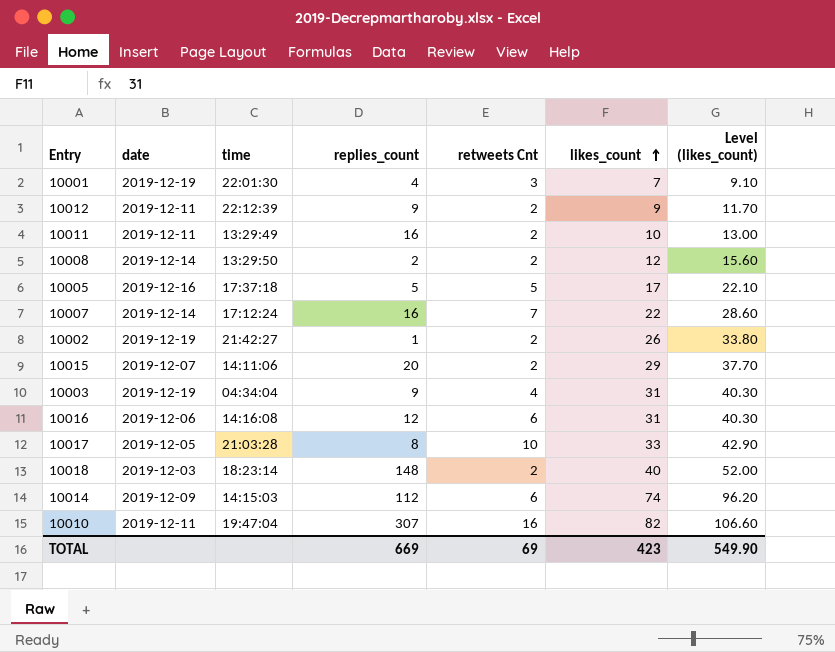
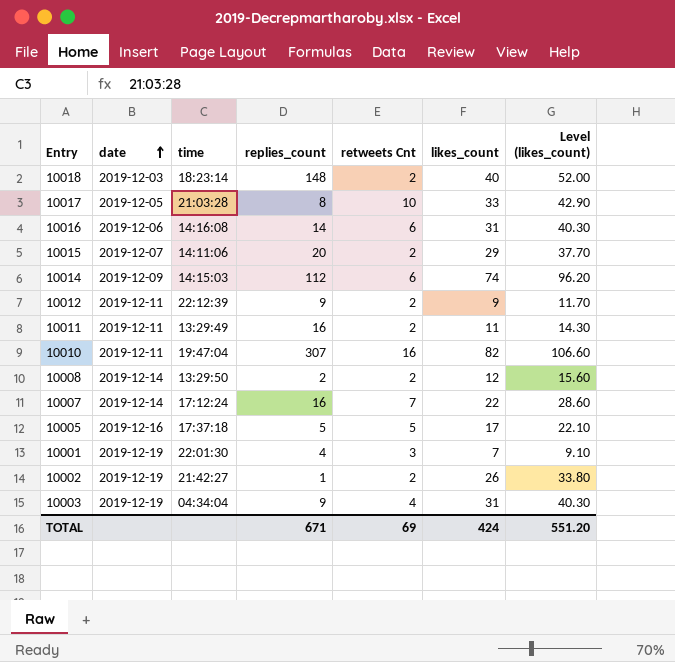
row order: likes_count ascending -> date ascending
10016 | replies_count: 12 -> 14
10011 | likes_count: 10 -> 11
10011 | Level (likes_count): 13.00 -> 14.30
TOTAL | replies_count: 669 -> 671
TOTAL | likes_count: 423 -> 424
TOTAL | Level (likes_count): 549.90 -> 551.20

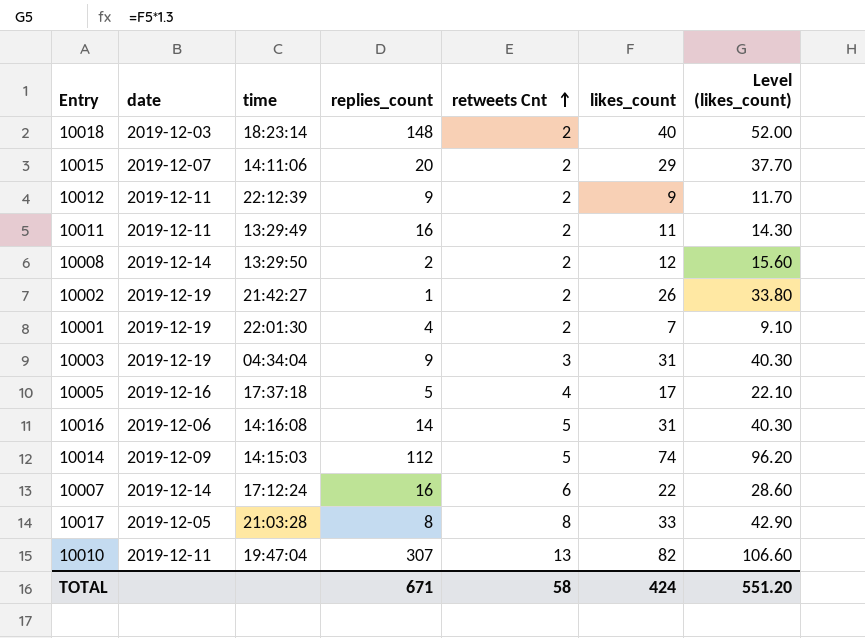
row order: date ascending -> retweets Cnt ascending
10001 | retweets Cnt: 3 -> 2
10003 | retweets Cnt: 4 -> 3
10005 | retweets Cnt: 5 -> 4
10016 | retweets Cnt: 6 -> 5
10014 | retweets Cnt: 6 -> 5
10007 | retweets Cnt: 7 -> 6
10017 | retweets Cnt: 10 -> 8
10010 | retweets Cnt: 16 -> 13
TOTAL | retweets Cnt: 69 -> 58

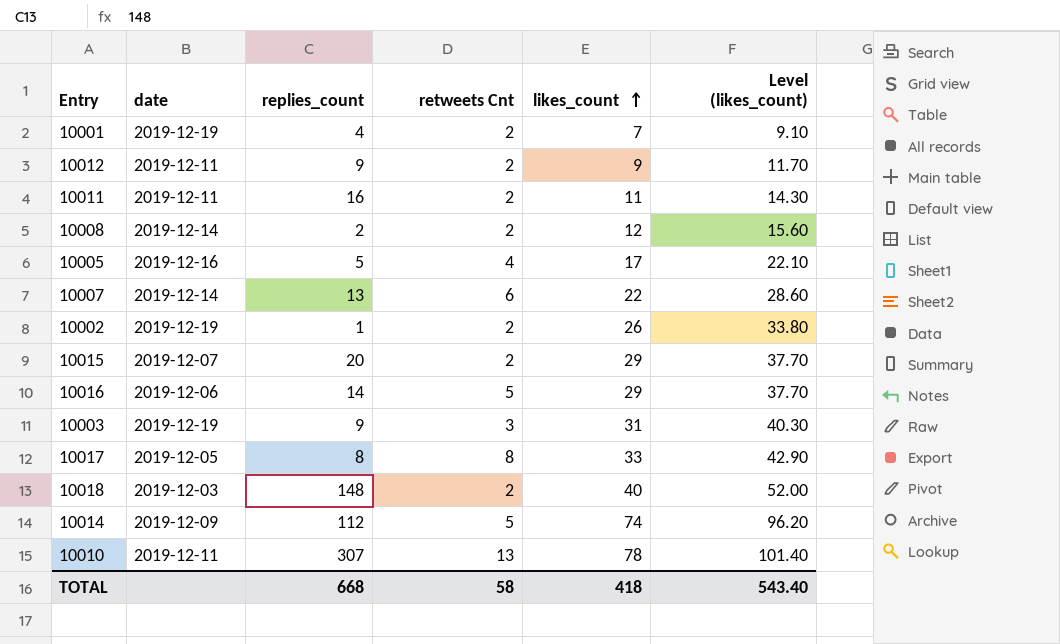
row order: retweets Cnt ascending -> likes_count ascending
column time | position: 3 -> none
10007 | replies_count: 16 -> 13
10016 | likes_count: 31 -> 29
10016 | Level (likes_count): 40.30 -> 37.70
10010 | likes_count: 82 -> 78
10010 | Level (likes_count): 106.60 -> 101.40
TOTAL | replies_count: 671 -> 668
TOTAL | likes_count: 424 -> 418
TOTAL | Level (likes_count): 551.20 -> 543.40

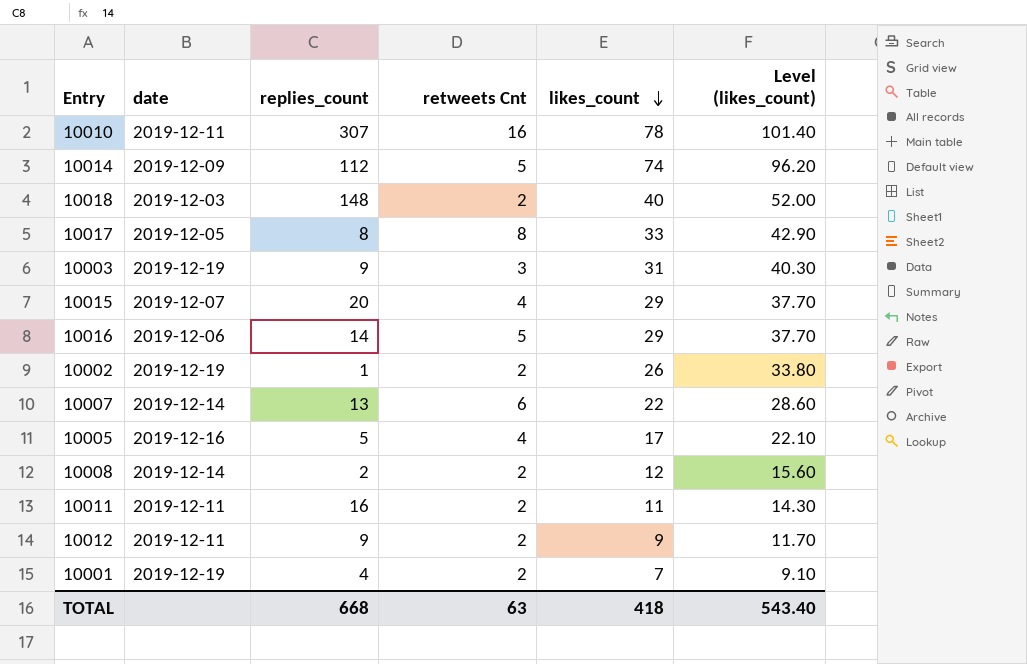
row order: likes_count ascending -> likes_count descending
10010 | retweets Cnt: 13 -> 16
10015 | retweets Cnt: 2 -> 4
TOTAL | retweets Cnt: 58 -> 63

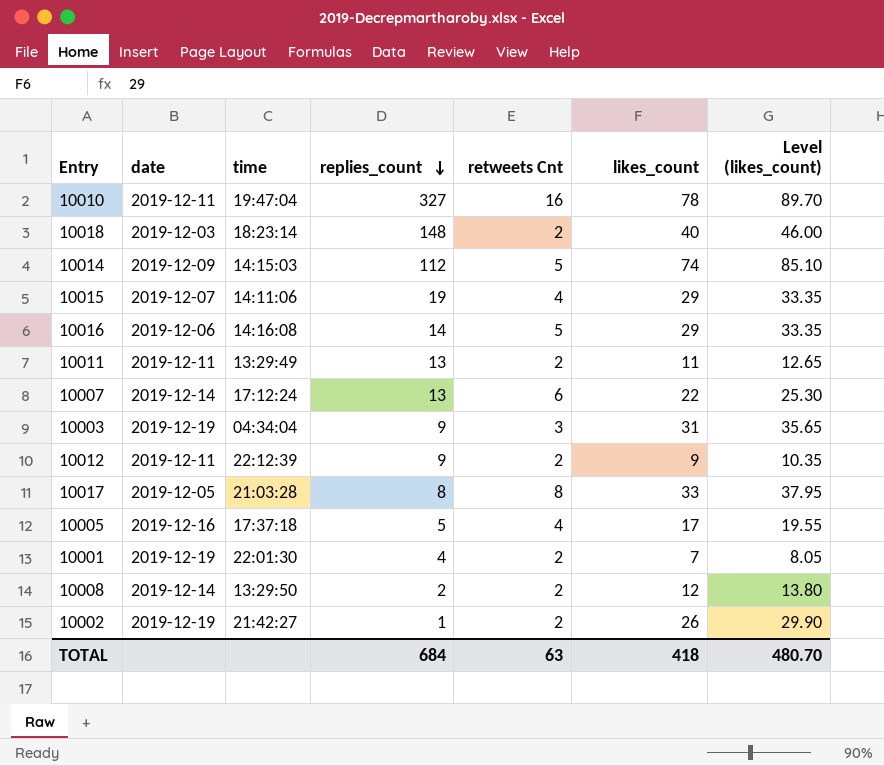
row order: likes_count descending -> replies_count descending
column time | position: none -> 3
column Level (likes_count) | formula: [likes_count] * 1.3 -> [likes_count] * 1.15
10010 | replies_count: 307 -> 327
10015 | replies_count: 20 -> 19
10011 | replies_count: 16 -> 13
TOTAL | replies_count: 668 -> 684
TOTAL | Level (likes_count): 543.40 -> 480.70

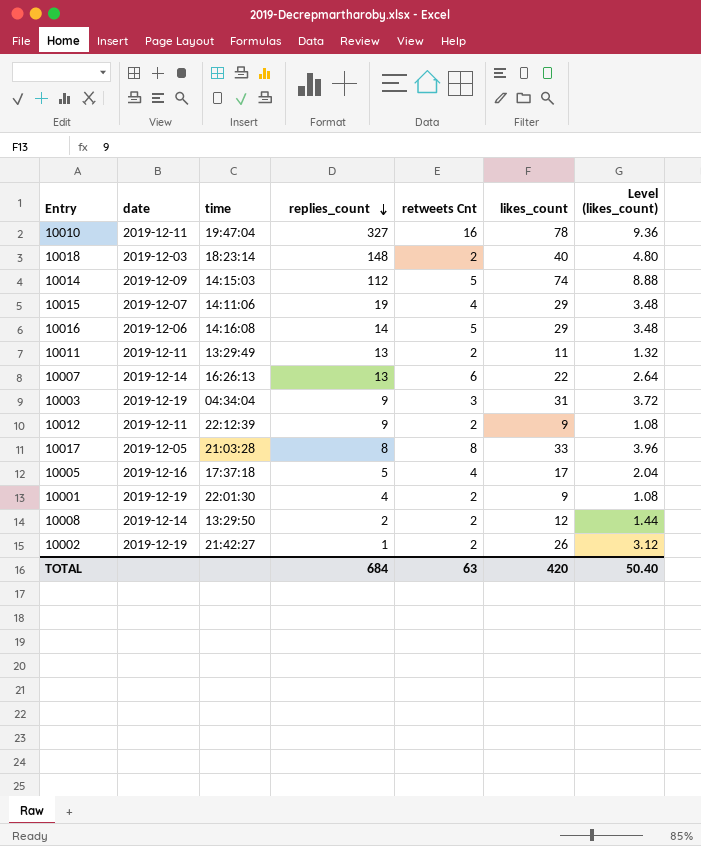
column Level (likes_count) | formula: [likes_count] * 1.15 -> [likes_count] * 0.12
10007 | time: 17:12:24 -> 16:26:13
10001 | likes_count: 7 -> 9
TOTAL | likes_count: 418 -> 420
TOTAL | Level (likes_count): 480.70 -> 50.40

